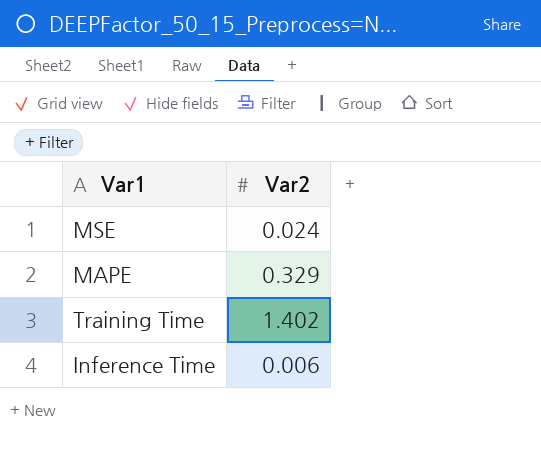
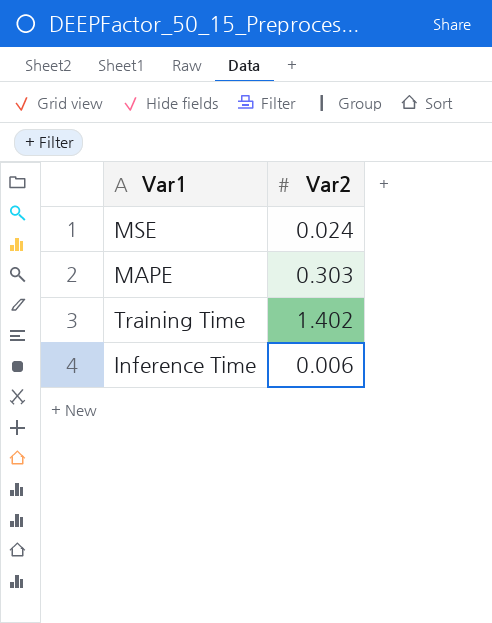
MAPE | Var2: 0.329 -> 0.303

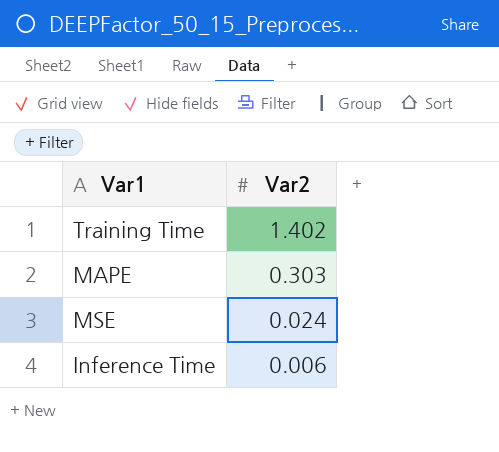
row order: none -> Var2 descending

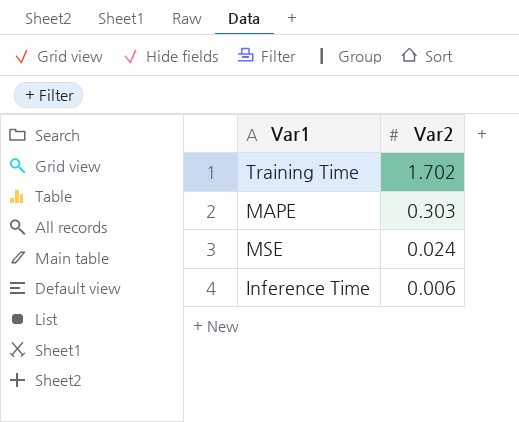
Training Time | Var2: 1.402 -> 1.702

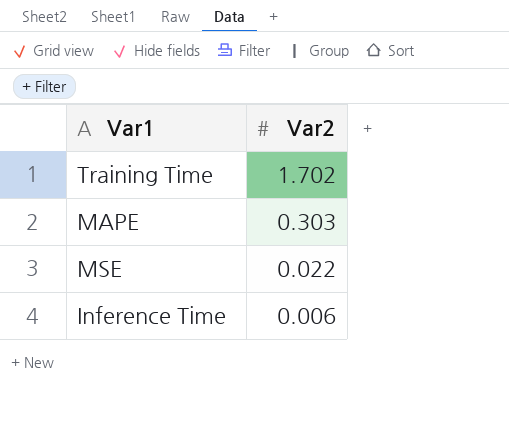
MSE | Var2: 0.024 -> 0.022

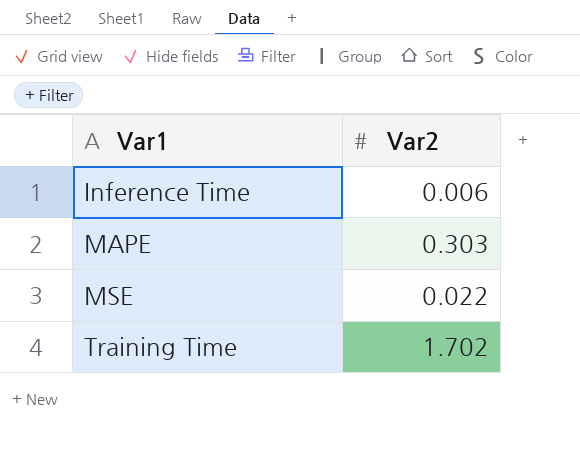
row order: Var2 descending -> Var1 ascending

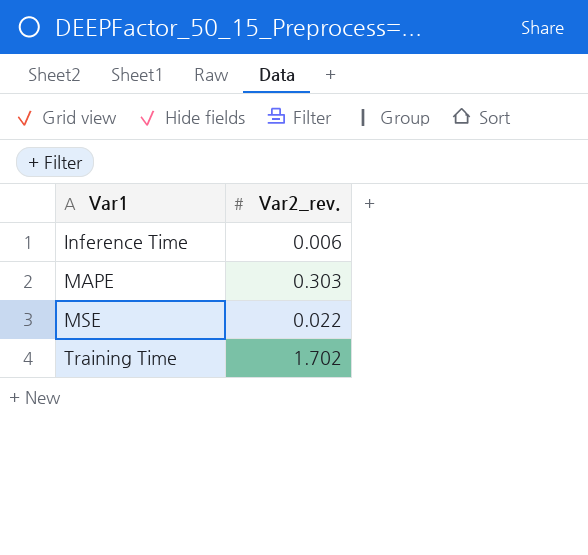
column name: Var2 -> Var2_rev.

